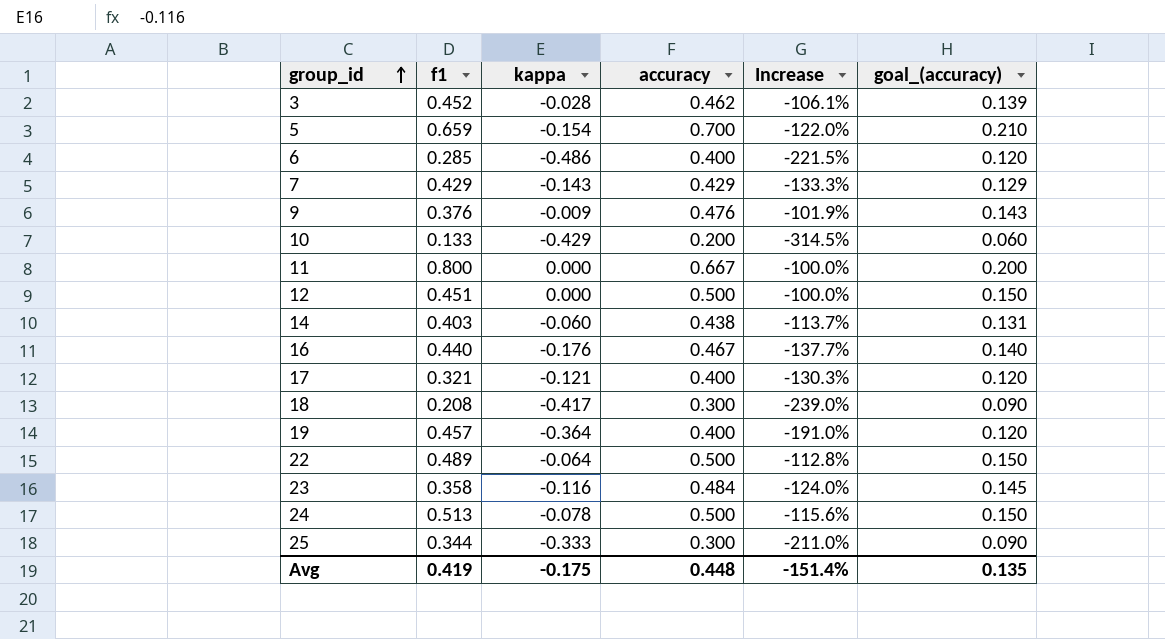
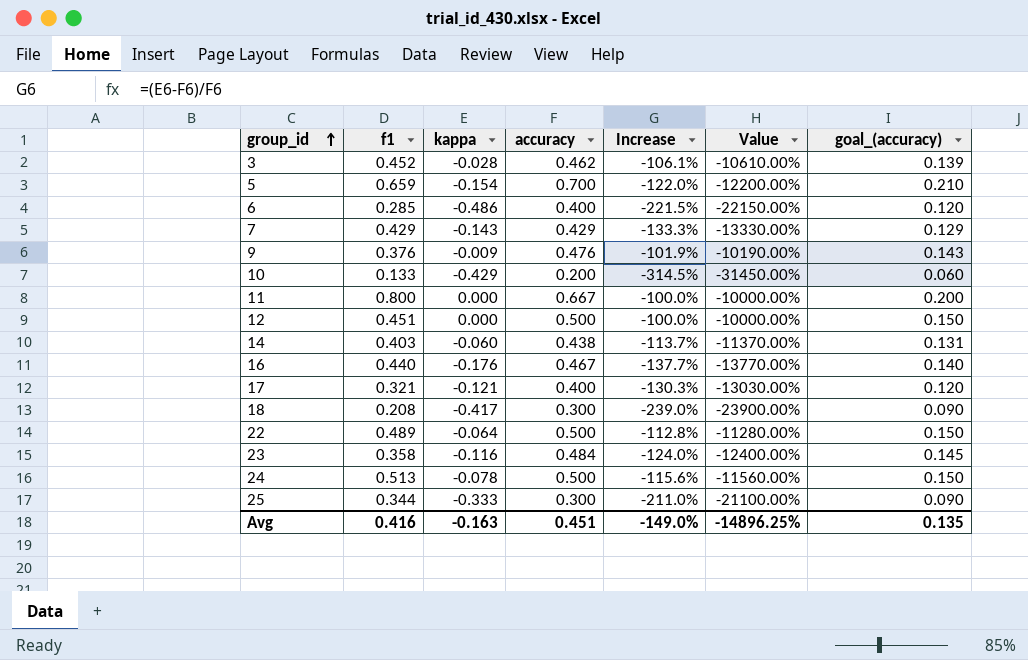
column Value | formula: none -> [Increase] * 100
row 19: 0.457 | -0.364 | 0.400 | -191.0% | 0.120 -> none
Avg | f1: 0.419 -> 0.416
Avg | kappa: -0.175 -> -0.163
Avg | accuracy: 0.448 -> 0.451
Avg | Increase: -151.4% -> -149.0%

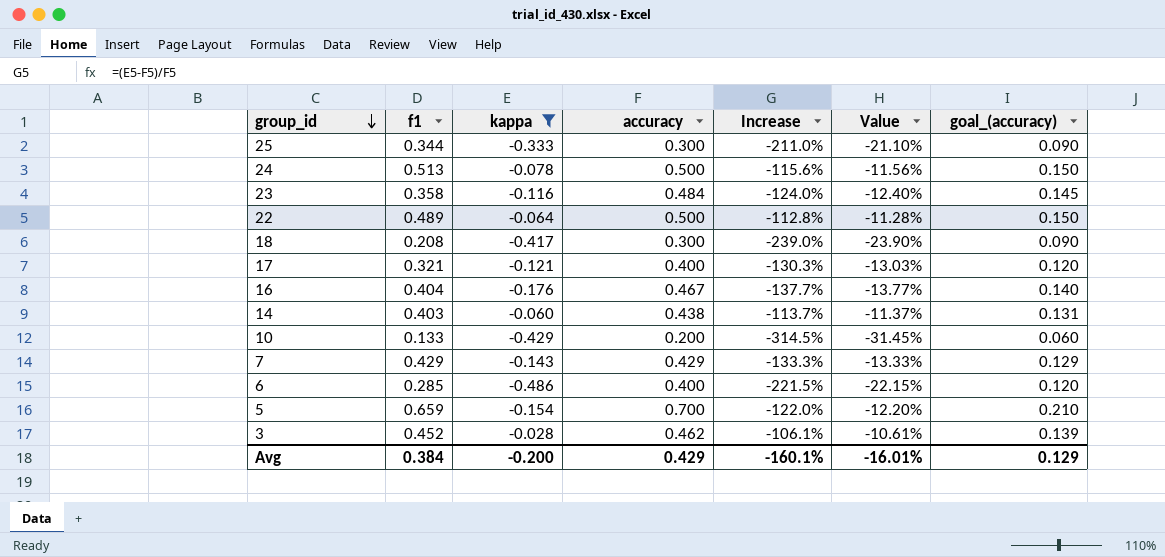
filter: none -> kappa <= -0.028
row order: group_id ascending -> group_id descending
column Value | formula: [Increase] * 100 -> [Increase] * 0.1
16 | f1: 0.440 -> 0.404
Avg | f1: 0.416 -> 0.384
Avg | kappa: -0.163 -> -0.200
Avg | accuracy: 0.451 -> 0.429
Avg | Increase: -149.0% -> -160.1%
Avg | Value: -14896.25% -> -16.01%
Avg | goal_(accuracy): 0.135 -> 0.129

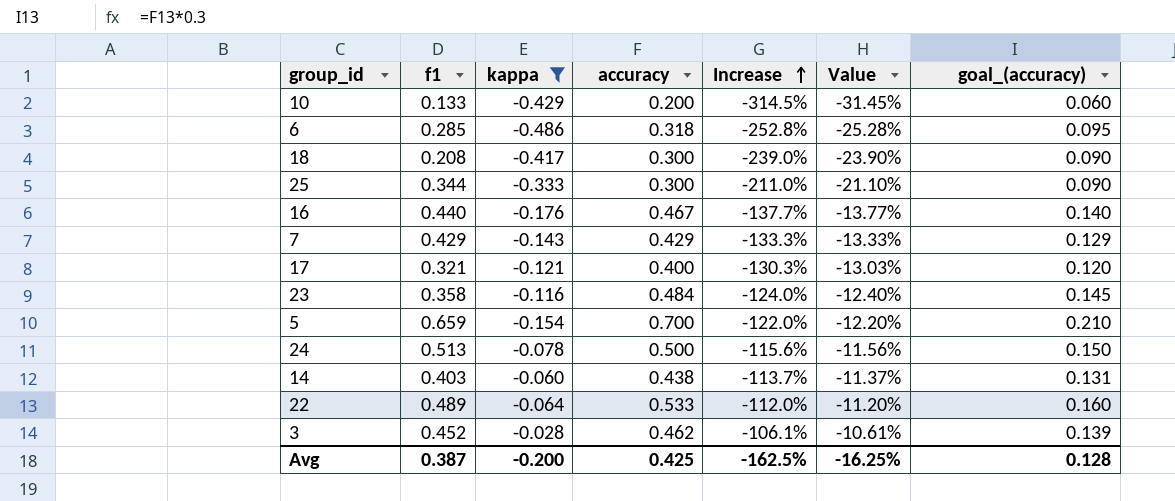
row order: group_id descending -> Increase ascending
6 | accuracy: 0.400 -> 0.318
6 | Increase: -221.5% -> -252.8%
6 | Value: -22.15% -> -25.28%
6 | goal_(accuracy): 0.120 -> 0.095
16 | f1: 0.404 -> 0.440
22 | accuracy: 0.500 -> 0.533
22 | Increase: -112.8% -> -112.0%
22 | Value: -11.28% -> -11.20%
22 | goal_(accuracy): 0.150 -> 0.160
Avg | f1: 0.384 -> 0.387
Avg | accuracy: 0.429 -> 0.425
Avg | Increase: -160.1% -> -162.5%
Avg | Value: -16.01% -> -16.25%
Avg | goal_(accuracy): 0.129 -> 0.128

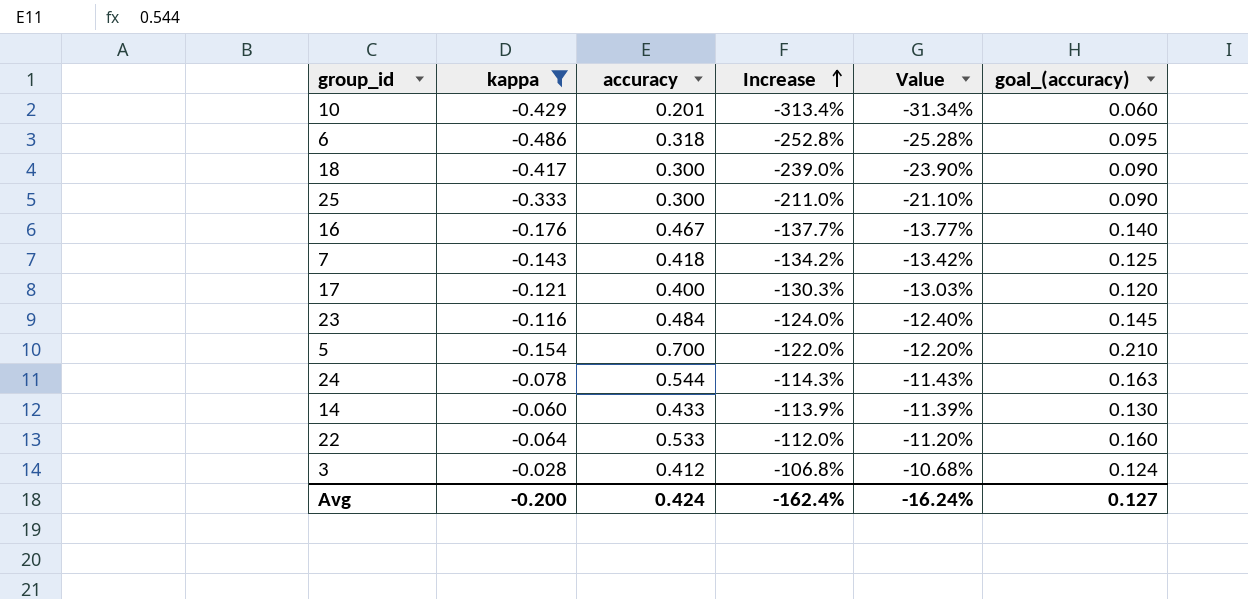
column f1 | position: 2 -> none
10 | accuracy: 0.200 -> 0.201
10 | Increase: -314.5% -> -313.4%
10 | Value: -31.45% -> -31.34%
7 | accuracy: 0.429 -> 0.418
7 | Increase: -133.3% -> -134.2%
7 | Value: -13.33% -> -13.42%
7 | goal_(accuracy): 0.129 -> 0.125
24 | accuracy: 0.500 -> 0.544
24 | Increase: -115.6% -> -114.3%
24 | Value: -11.56% -> -11.43%
24 | goal_(accuracy): 0.150 -> 0.163
14 | accuracy: 0.438 -> 0.433
14 | Increase: -113.7% -> -113.9%
14 | Value: -11.37% -> -11.39%
14 | goal_(accuracy): 0.131 -> 0.130
3 | accuracy: 0.462 -> 0.412
3 | Increase: -106.1% -> -106.8%
3 | Value: -10.61% -> -10.68%
3 | goal_(accuracy): 0.139 -> 0.124
Avg | accuracy: 0.425 -> 0.424
Avg | Increase: -162.5% -> -162.4%
Avg | Value: -16.25% -> -16.24%
Avg | goal_(accuracy): 0.128 -> 0.127

